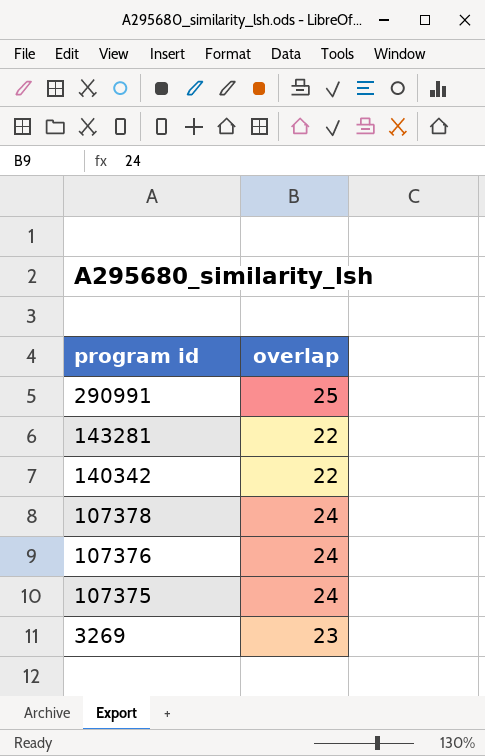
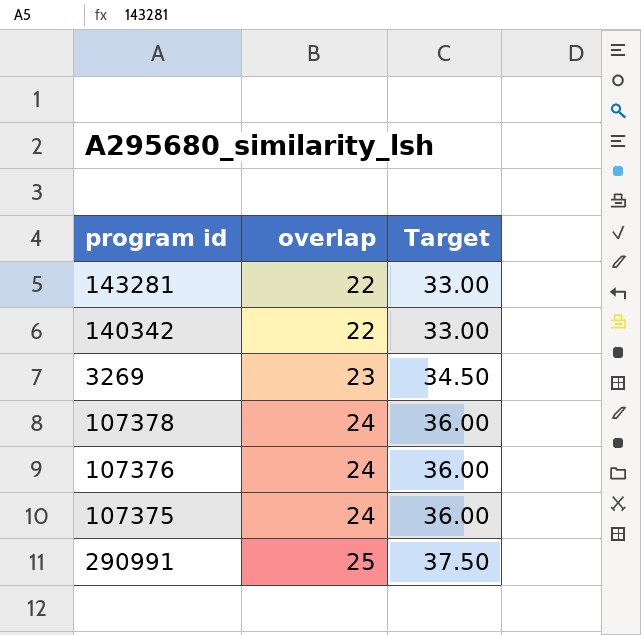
row order: program id descending -> overlap ascending
column Target | formula: none -> [overlap] * 1.5

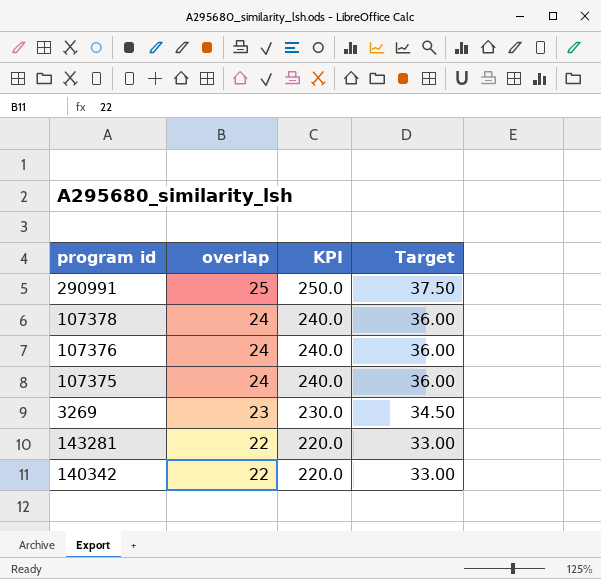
row order: overlap ascending -> overlap descending
column KPI | formula: none -> [overlap] * 10

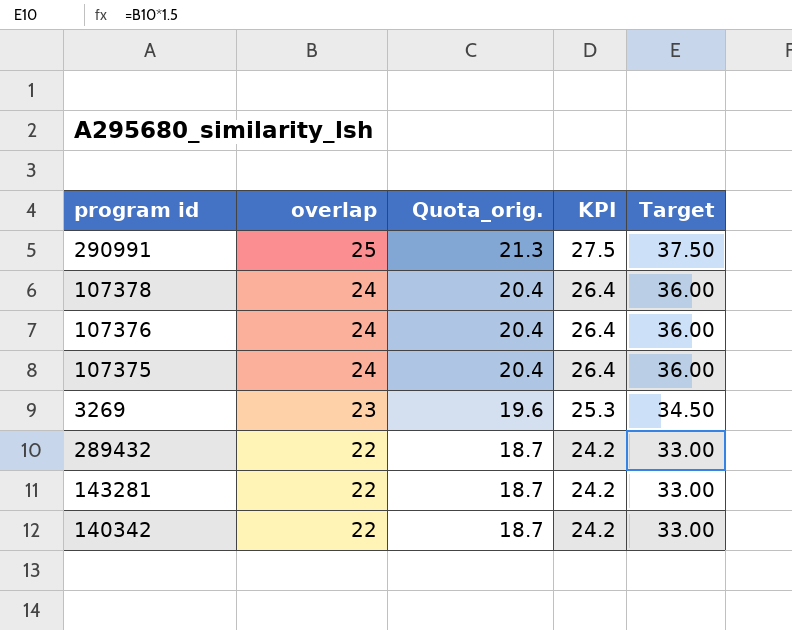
column Quota_orig. | formula: none -> [overlap] * 0.85
column KPI | formula: [overlap] * 10 -> [overlap] * 1.1
row 289432: none -> 22 | 18.7 | 24.2 | 33.00

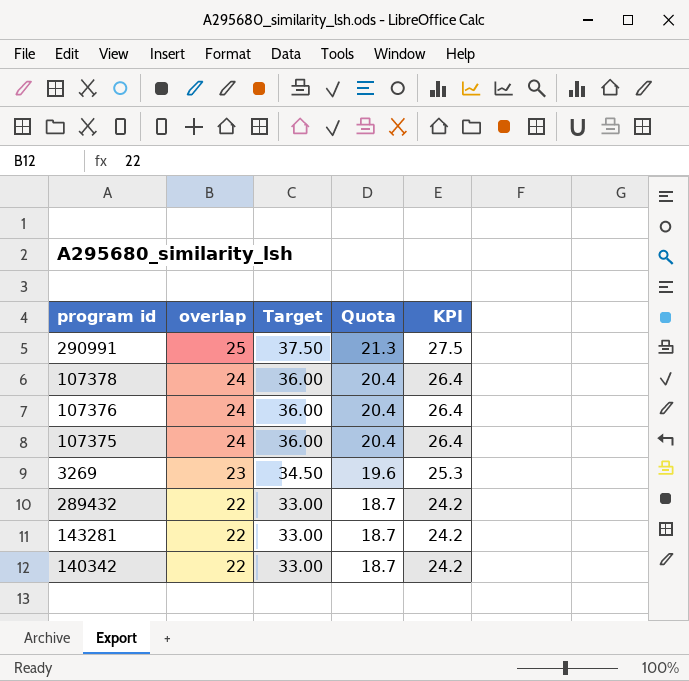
column Target | position: 5 -> 3
column name: Quota_orig. -> Quota

